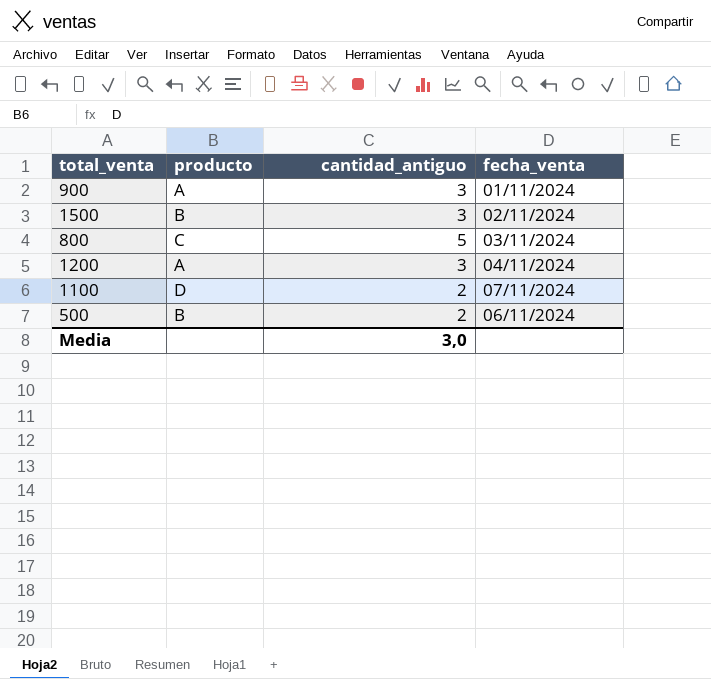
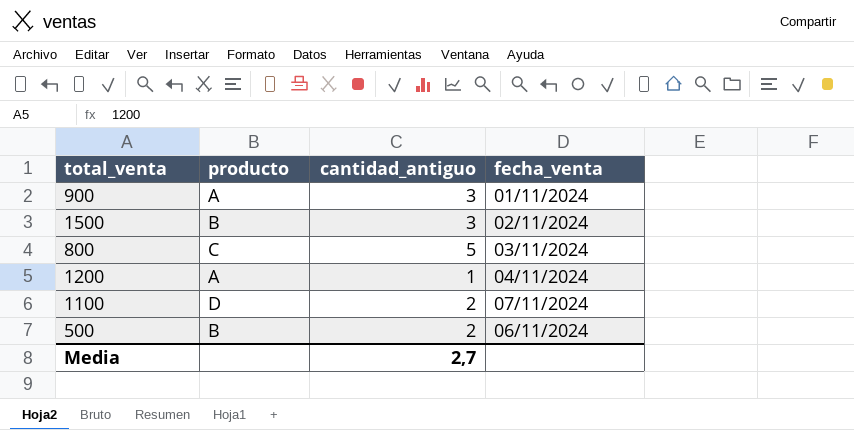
1200 | cantidad_antiguo: 3 -> 1
Media | cantidad_antiguo: 3,0 -> 2,7

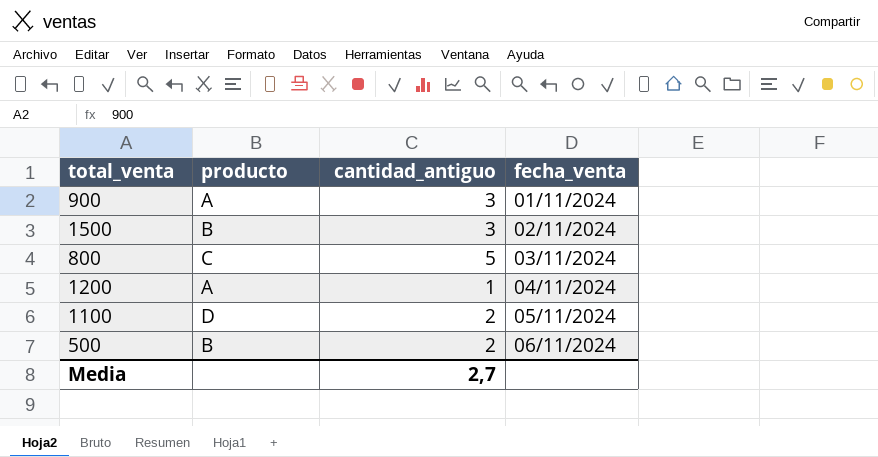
1100 | fecha_venta: 07/11/2024 -> 05/11/2024

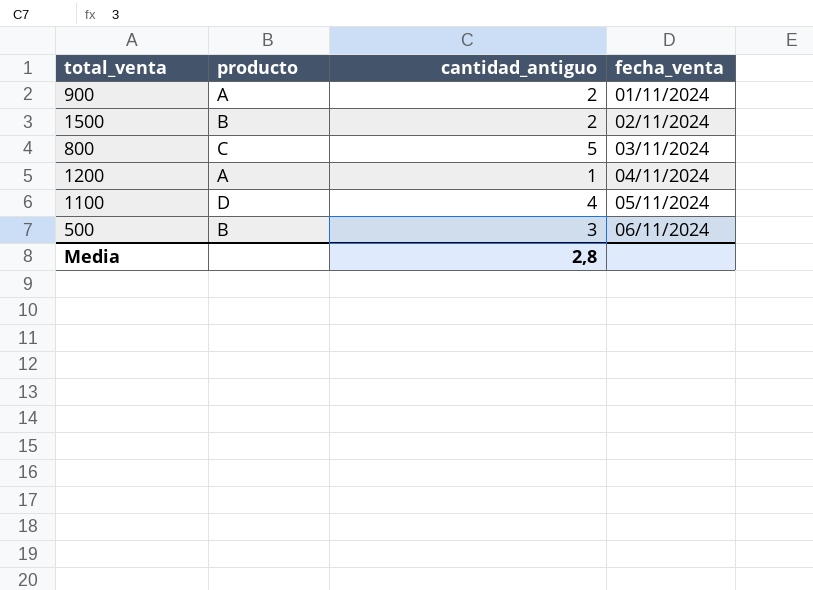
900 | cantidad_antiguo: 3 -> 2
1500 | cantidad_antiguo: 3 -> 2
1100 | cantidad_antiguo: 2 -> 4
500 | cantidad_antiguo: 2 -> 3
Media | cantidad_antiguo: 2,7 -> 2,8

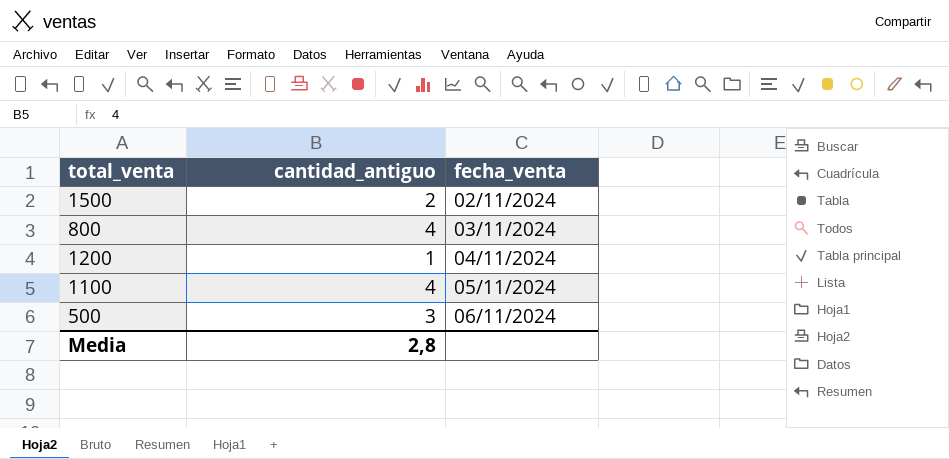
column producto | position: 2 -> none
row 900: A | 2 | 01/11/2024 -> none
800 | cantidad_antiguo: 5 -> 4

